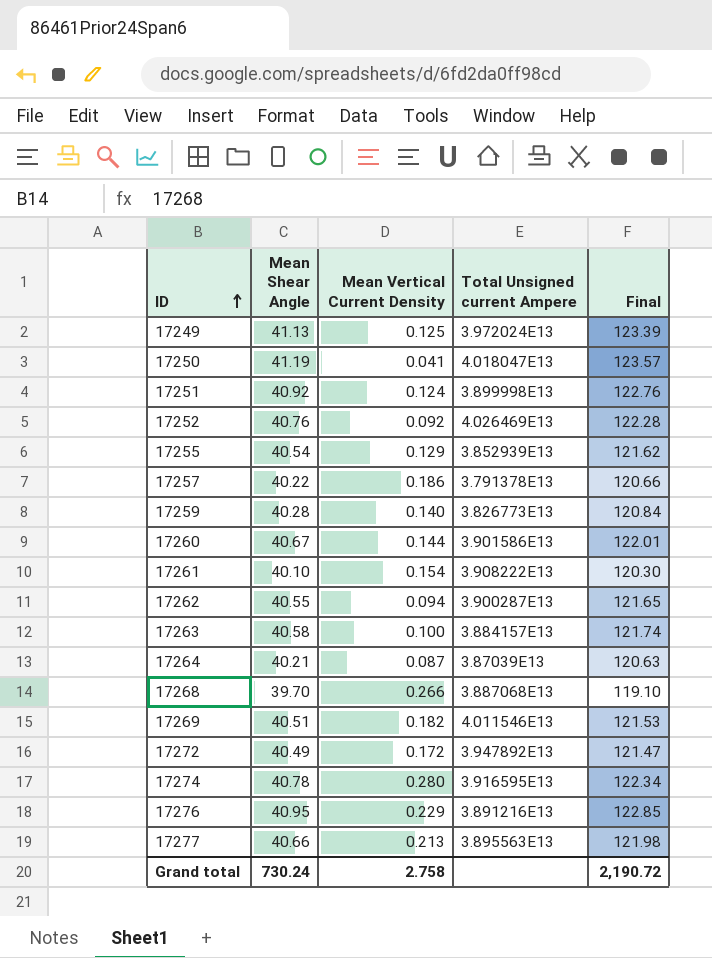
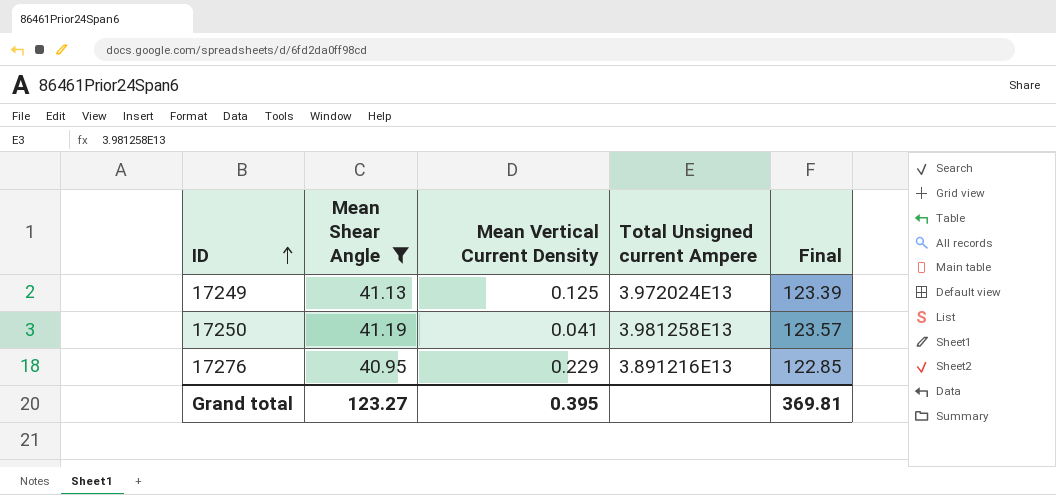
filter: none -> Mean Shear Angle >= 40.95
17250 | Total Unsigned current Ampere: 4.018047E13 -> 3.981258E13
Grand total | Mean Shear Angle: 730.24 -> 123.27
Grand total | Mean Vertical Current Density: 2.758 -> 0.395
Grand total | Final: 2,190.72 -> 369.81

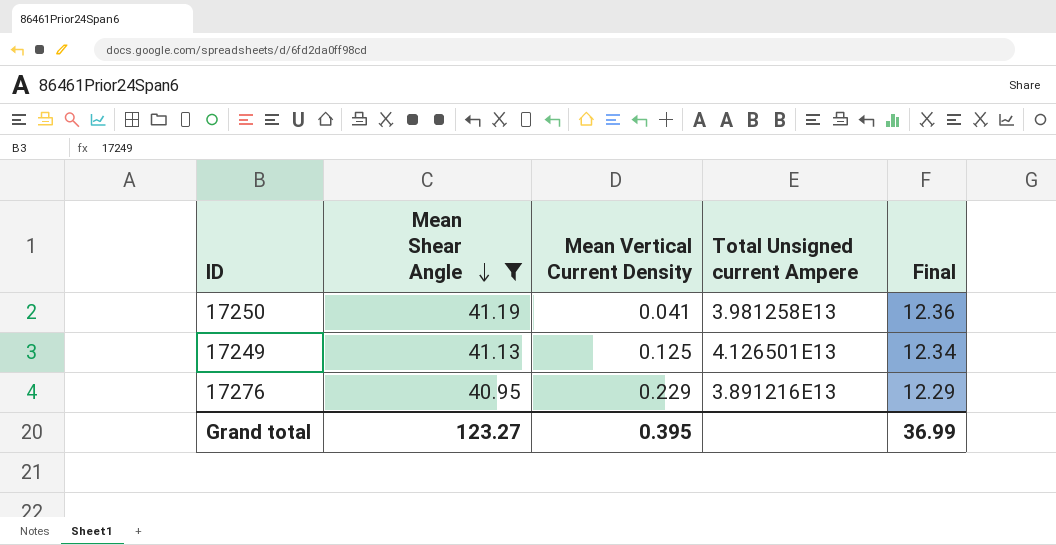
row order: ID ascending -> Mean Shear Angle descending
column Final | formula: [Mean Shear Angle] * 3 -> [Mean Shear Angle] * 0.3
17249 | Total Unsigned current Ampere: 3.972024E13 -> 4.126501E13
Grand total | Final: 369.81 -> 36.99

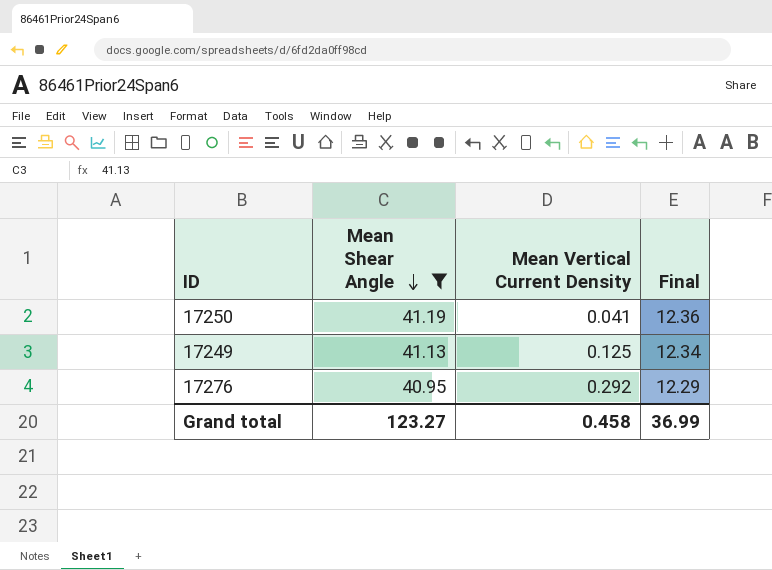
column Total Unsigned current Ampere | position: 4 -> none
17276 | Mean Vertical Current Density: 0.229 -> 0.292
Grand total | Mean Vertical Current Density: 0.395 -> 0.458

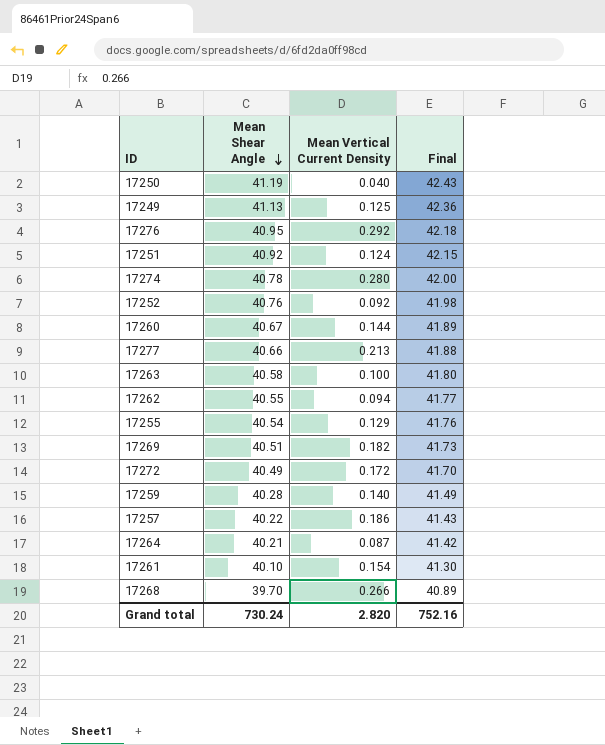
filter: Mean Shear Angle >= 40.95 -> none
column Final | formula: [Mean Shear Angle] * 0.3 -> [Mean Shear Angle] * 1.03
17250 | Mean Vertical Current Density: 0.041 -> 0.040
Grand total | Mean Shear Angle: 123.27 -> 730.24
Grand total | Mean Vertical Current Density: 0.458 -> 2.820
Grand total | Final: 36.99 -> 752.16

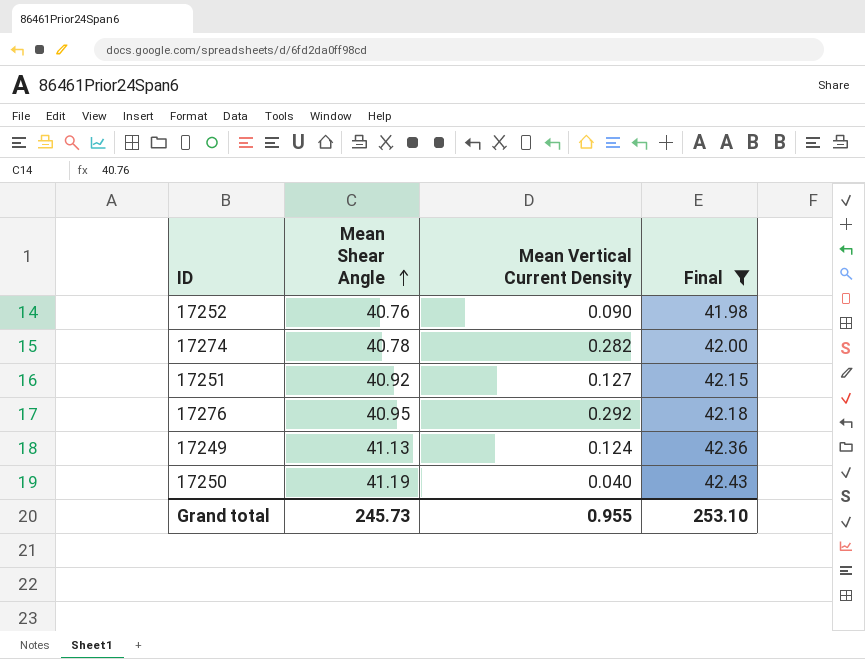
filter: none -> Final >= 41.98
row order: Mean Shear Angle descending -> Mean Shear Angle ascending
17252 | Mean Vertical Current Density: 0.092 -> 0.090
17274 | Mean Vertical Current Density: 0.280 -> 0.282
17251 | Mean Vertical Current Density: 0.124 -> 0.127
17249 | Mean Vertical Current Density: 0.125 -> 0.124
Grand total | Mean Shear Angle: 730.24 -> 245.73
Grand total | Mean Vertical Current Density: 2.820 -> 0.955
Grand total | Final: 752.16 -> 253.10

